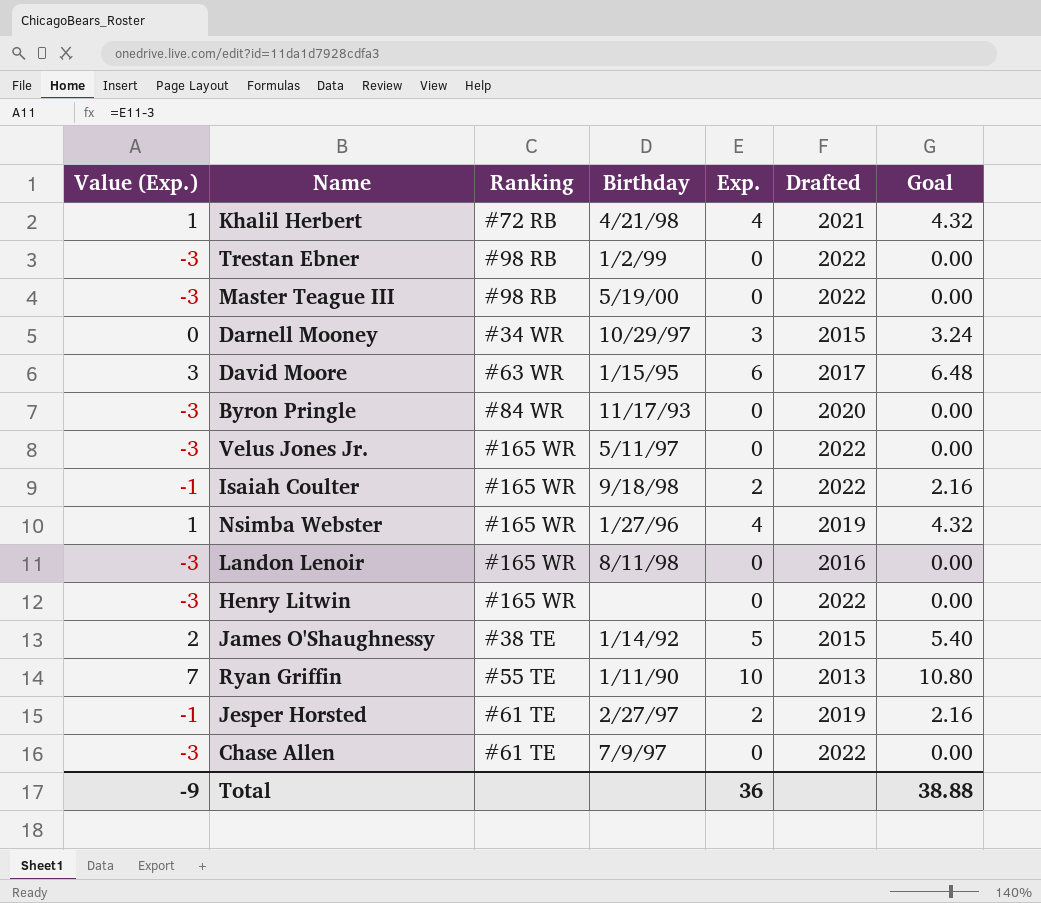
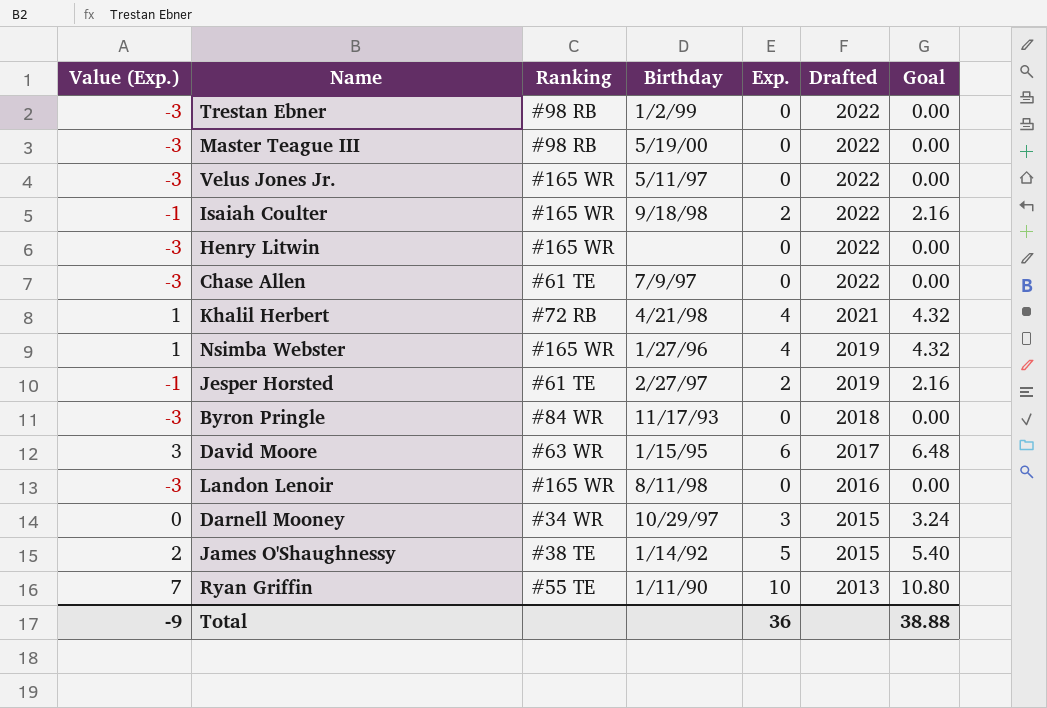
row order: none -> Drafted descending
Byron Pringle | Drafted: 2020 -> 2018

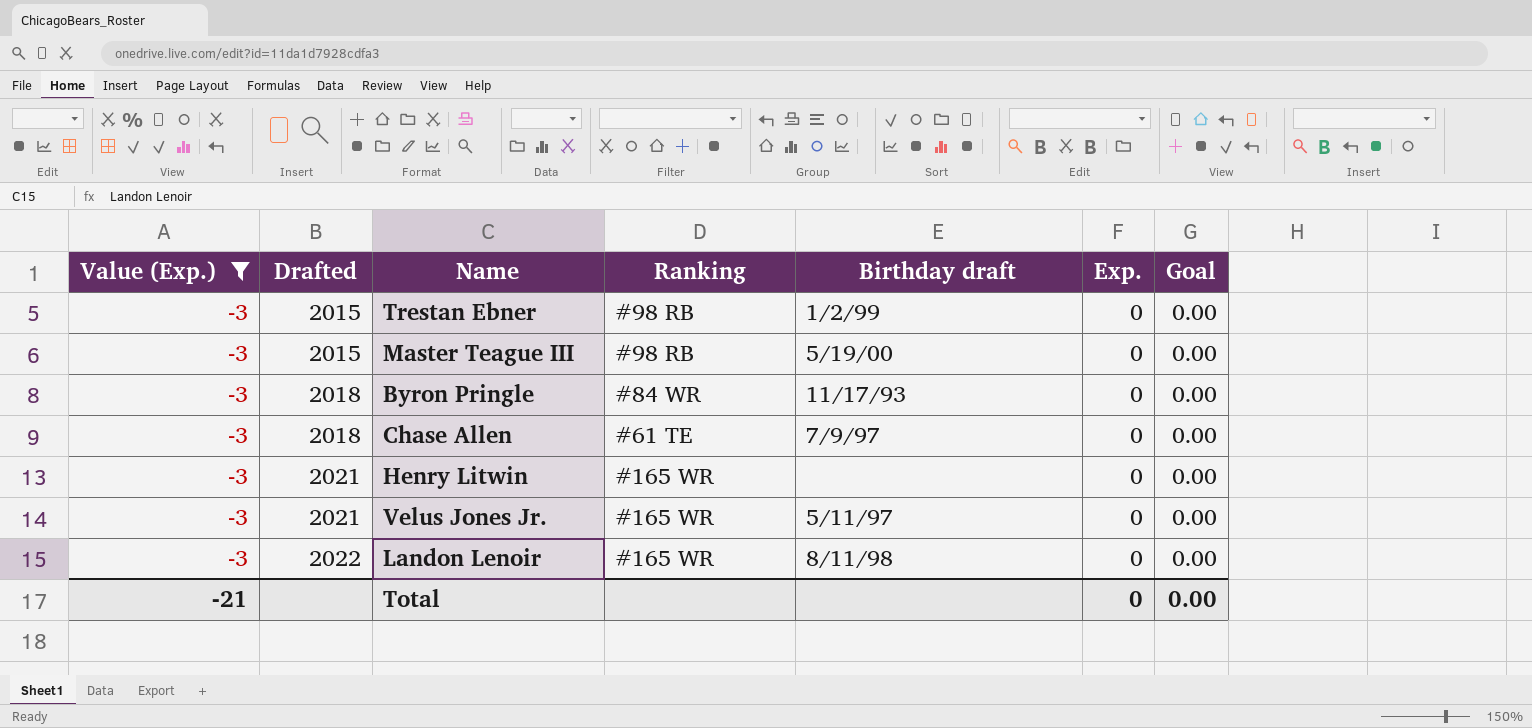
filter: none -> Value (Exp.) = -3
row order: Drafted descending -> Drafted ascending
column Drafted | position: 6 -> 2
column name: Birthday -> Birthday draft
Trestan Ebner | Drafted: 2022 -> 2015
Master Teague III | Drafted: 2022 -> 2015
Chase Allen | Drafted: 2022 -> 2018
Henry Litwin | Drafted: 2022 -> 2021
Velus Jones Jr. | Drafted: 2022 -> 2021
Landon Lenoir | Drafted: 2016 -> 2022
Total | Value (Exp.): -9 -> -21
Total | Exp.: 36 -> 0
Total | Goal: 38.88 -> 0.00

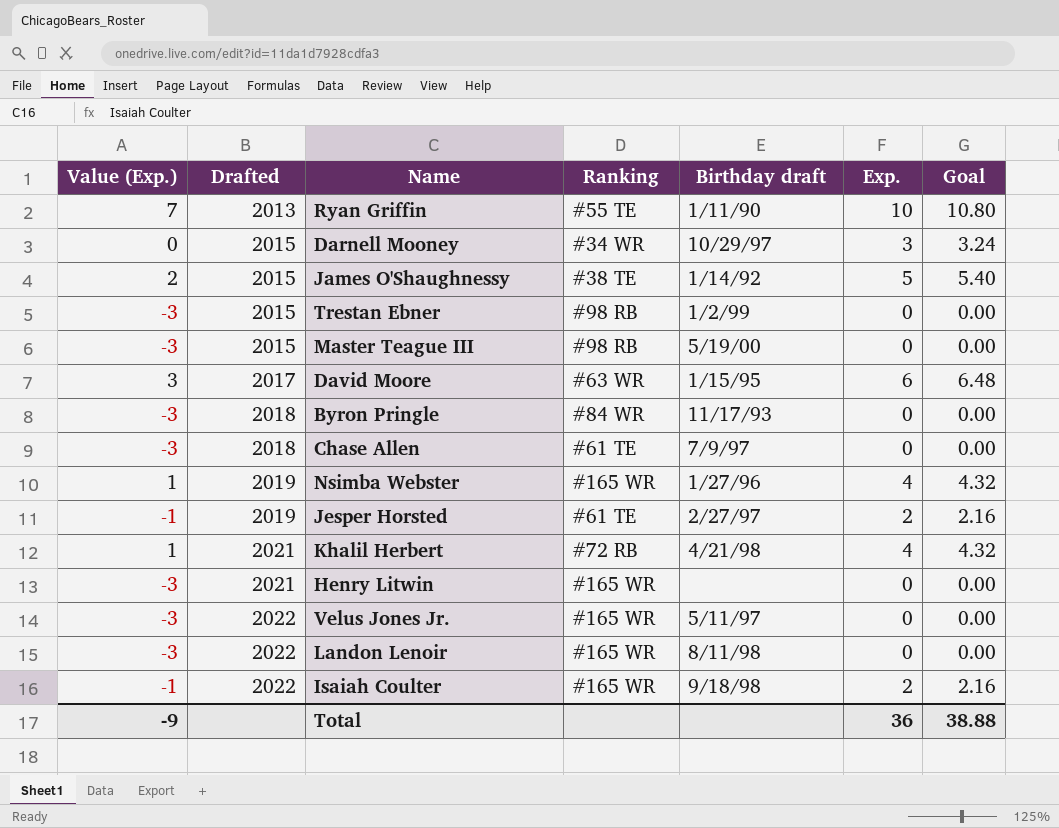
filter: Value (Exp.) = -3 -> none
Velus Jones Jr. | Drafted: 2021 -> 2022
Total | Value (Exp.): -21 -> -9
Total | Exp.: 0 -> 36
Total | Goal: 0.00 -> 38.88

